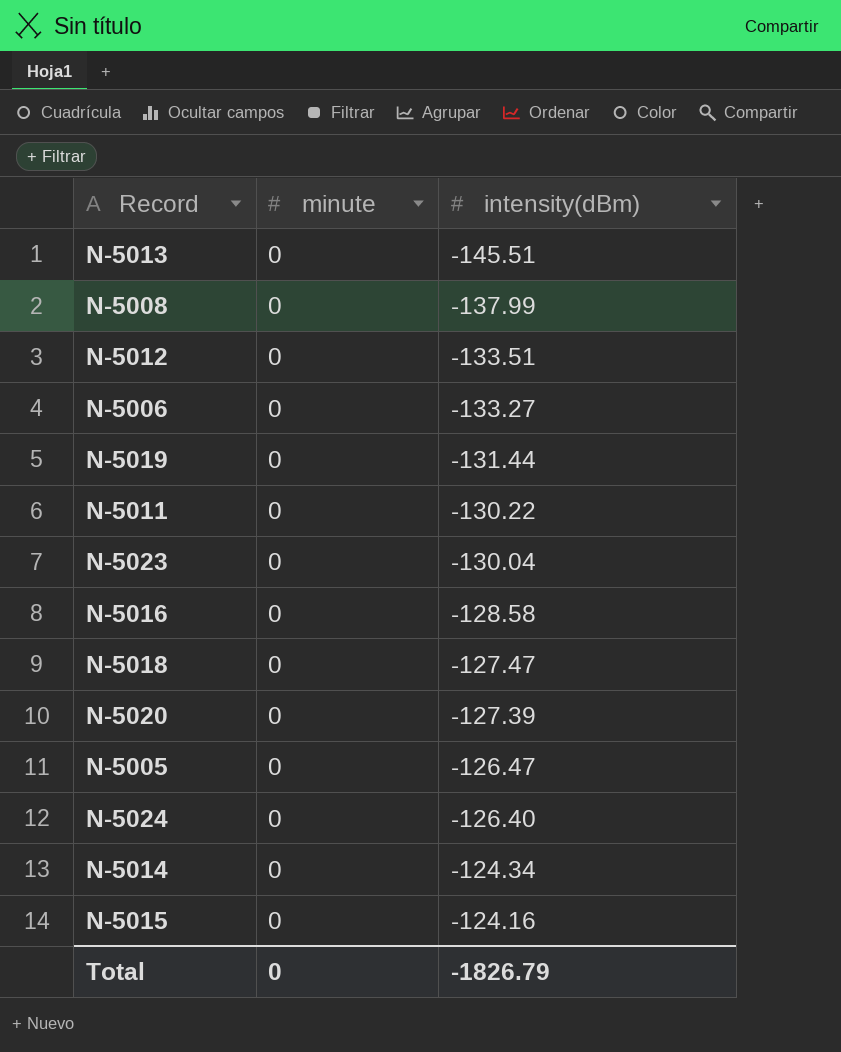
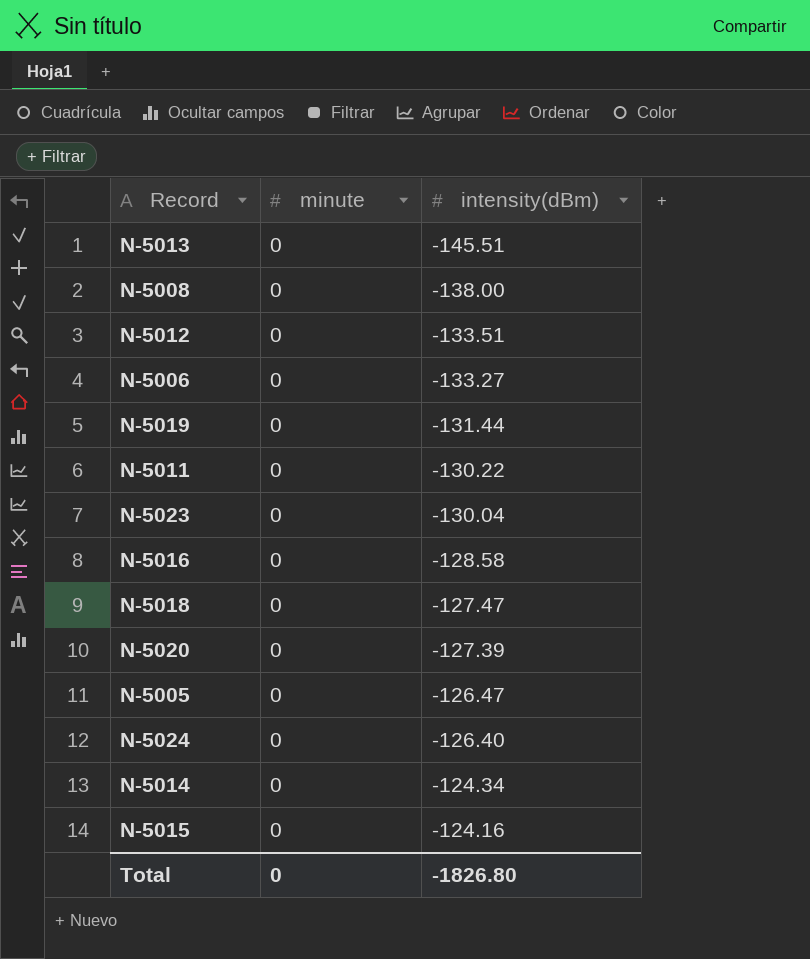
N-5008 | intensity(dBm): -137.99 -> -138.00
Total | intensity(dBm): -1826.79 -> -1826.80

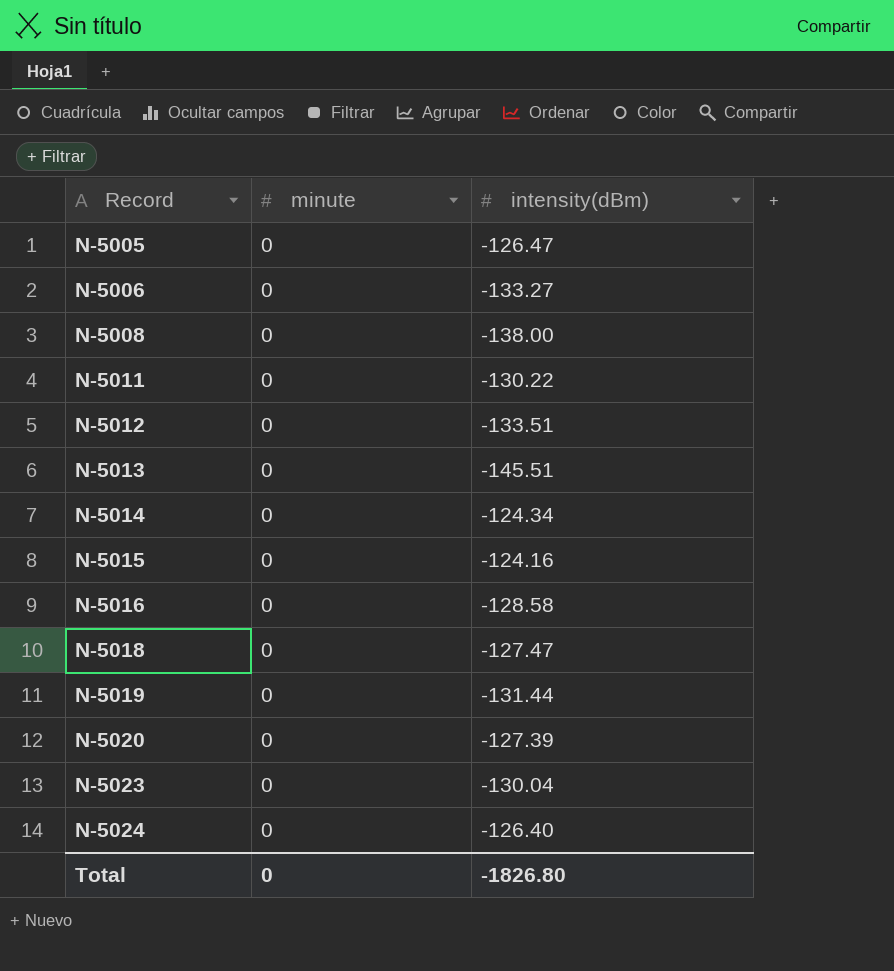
row order: intensity(dBm) ascending -> Record ascending

